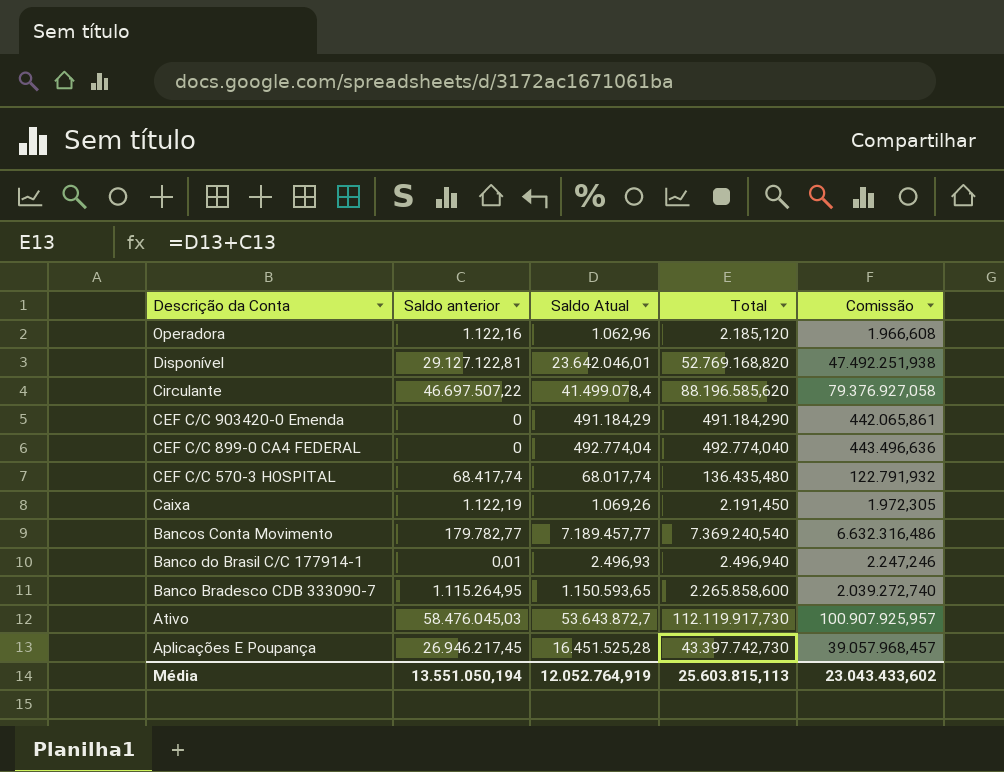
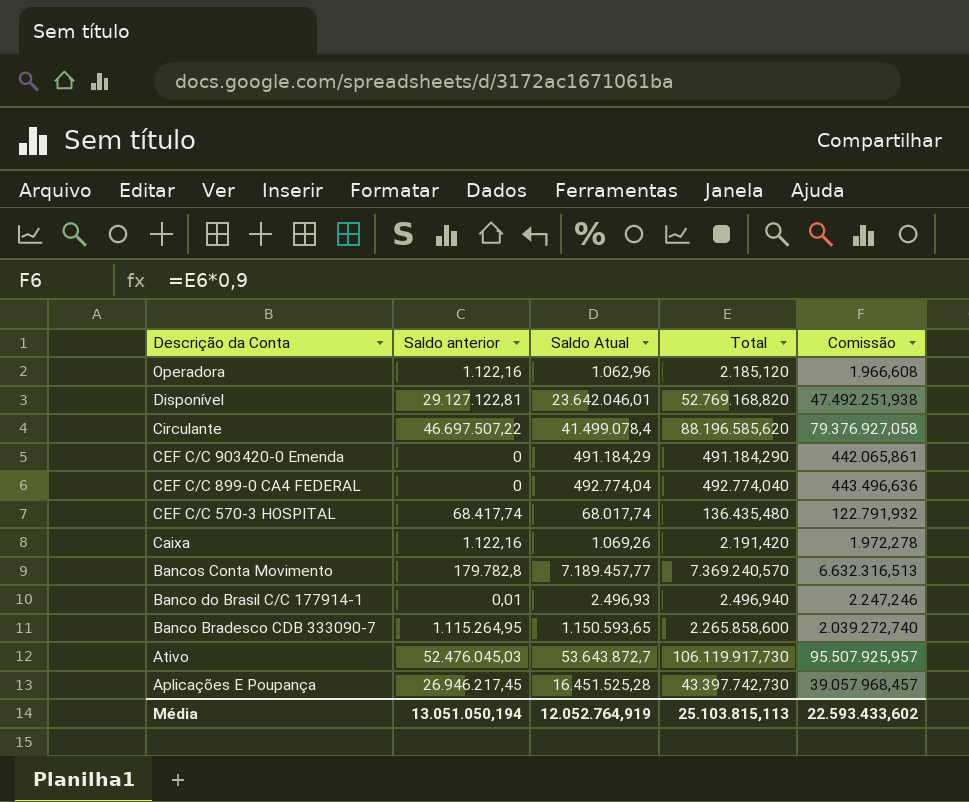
Caixa | Saldo anterior: 1.122,19 -> 1.122,16
Caixa | Total: 2.191,450 -> 2.191,420
Caixa | Comissão: 1.972,305 -> 1.972,278
Bancos Conta Movimento | Saldo anterior: 179.782,77 -> 179.782,8
Bancos Conta Movimento | Total: 7.369.240,540 -> 7.369.240,570
Bancos Conta Movimento | Comissão: 6.632.316,486 -> 6.632.316,513
Ativo | Saldo anterior: 58.476.045,03 -> 52.476.045,03
Ativo | Total: 112.119.917,730 -> 106.119.917,730
Ativo | Comissão: 100.907.925,957 -> 95.507.925,957
Média | Saldo anterior: 13.551.050,194 -> 13.051.050,194
Média | Total: 25.603.815,113 -> 25.103.815,113
Média | Comissão: 23.043.433,602 -> 22.593.433,602

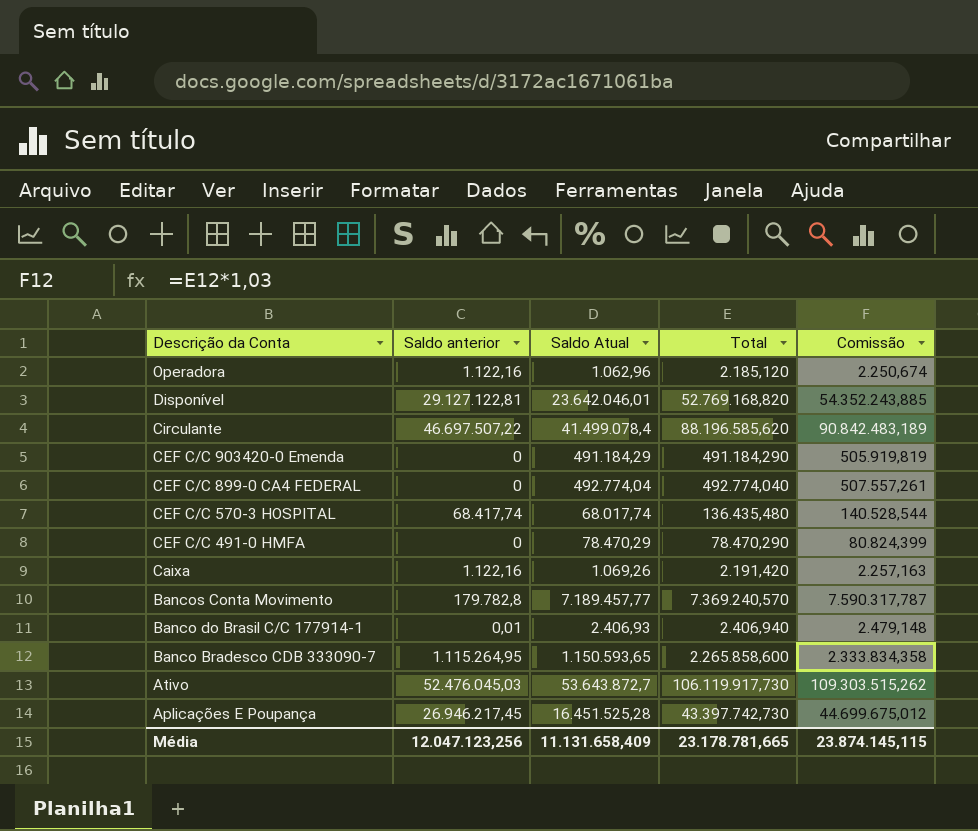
column Comissão | formula: [Total] * 0,9 -> [Total] * 1,03
row CEF C/C 491-0 HMFA: none -> 0 | 78.470,29 | 78.470,290 | 80.824,399
Banco do Brasil C/C 177914-1 | Saldo Atual: 2.496,93 -> 2.406,93
Banco do Brasil C/C 177914-1 | Total: 2.496,940 -> 2.406,940
Média | Saldo anterior: 13.051.050,194 -> 12.047.123,256
Média | Saldo Atual: 12.052.764,919 -> 11.131.658,409
Média | Total: 25.103.815,113 -> 23.178.781,665
Média | Comissão: 22.593.433,602 -> 23.874.145,115

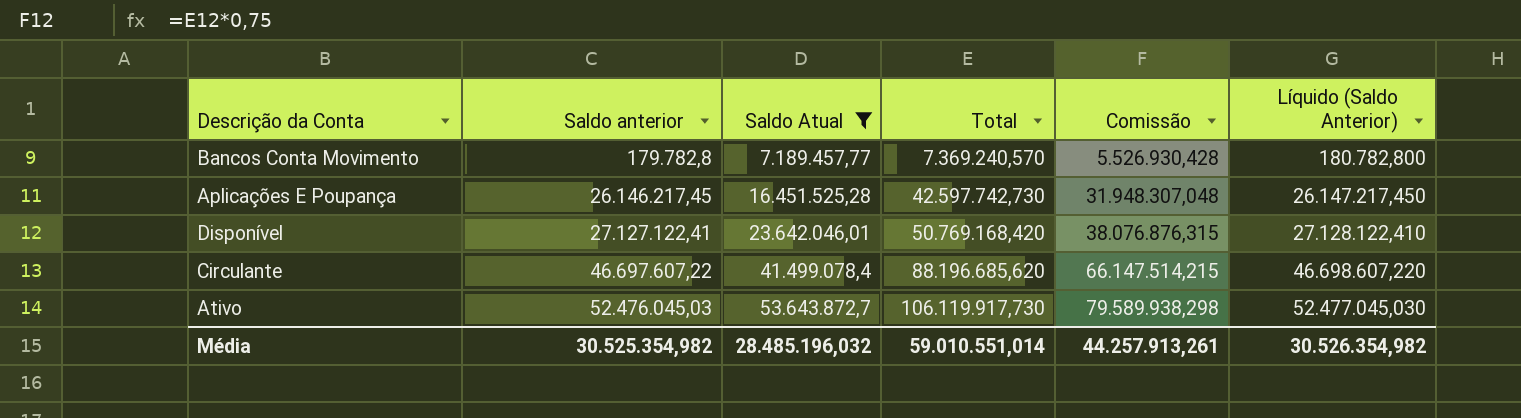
filter: none -> Saldo Atual >= 7.189.457,77
row order: Descrição da Conta descending -> Saldo anterior ascending
column Comissão | formula: [Total] * 1,03 -> [Total] * 0,75
column Líquido (Saldo Anterior) | formula: none -> [Saldo anterior] + 1000
Aplicações E Poupança | Saldo anterior: 26.946.217,45 -> 26.146.217,45
Aplicações E Poupança | Total: 43.397.742,730 -> 42.597.742,730
Disponível | Saldo anterior: 29.127.122,81 -> 27.127.122,41
Disponível | Total: 52.769.168,820 -> 50.769.168,420
Circulante | Saldo anterior: 46.697.507,22 -> 46.697.607,22
Circulante | Total: 88.196.585,620 -> 88.196.685,620
Média | Saldo anterior: 12.047.123,256 -> 30.525.354,982
Média | Saldo Atual: 11.131.658,409 -> 28.485.196,032
Média | Total: 23.178.781,665 -> 59.010.551,014
Média | Comissão: 23.874.145,115 -> 44.257.913,261

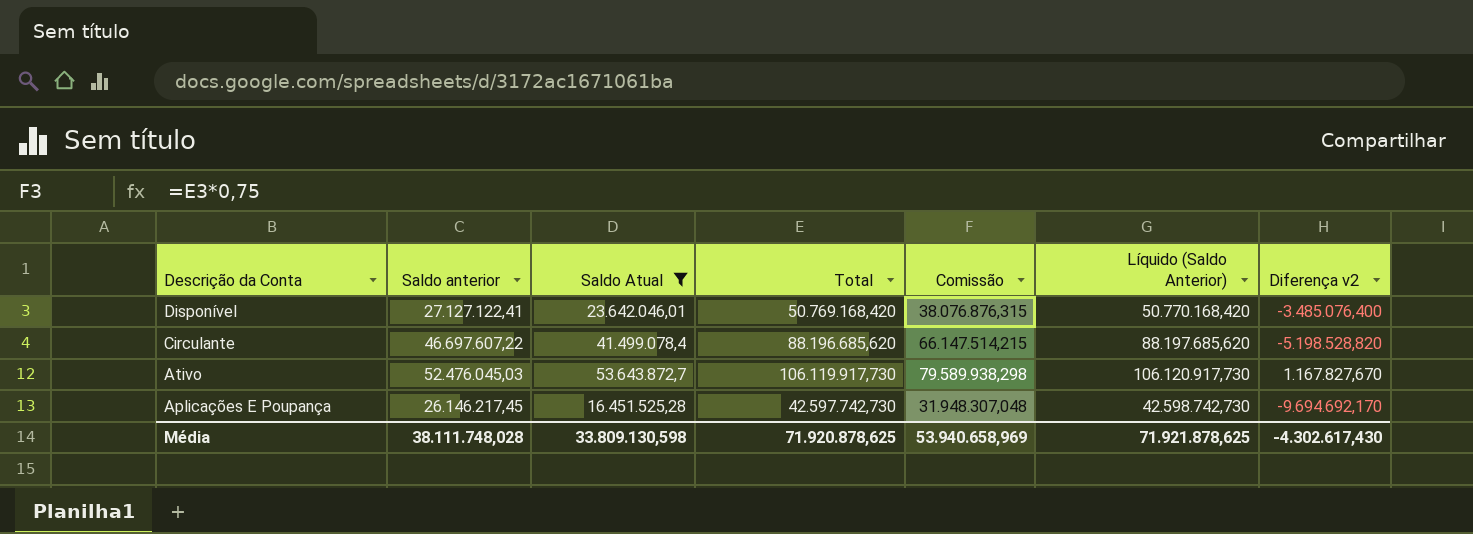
row order: Saldo anterior ascending -> Descrição da Conta descending
column Líquido (Saldo Anterior) | formula: [Saldo anterior] + 1000 -> [Total] + 1000
column Diferença v2 | formula: none -> [Saldo Atual] - [Saldo anterior]
row Bancos Conta Movimento: 179.782,8 | 7.189.457,77 | 7.369.240,570 | 5.526.930,428 | 180.782,800 -> none
Média | Saldo anterior: 30.525.354,982 -> 38.111.748,028
Média | Saldo Atual: 28.485.196,032 -> 33.809.130,598
Média | Total: 59.010.551,014 -> 71.920.878,625
Média | Comissão: 44.257.913,261 -> 53.940.658,969
Média | Líquido (Saldo Anterior): 30.526.354,982 -> 71.921.878,625

